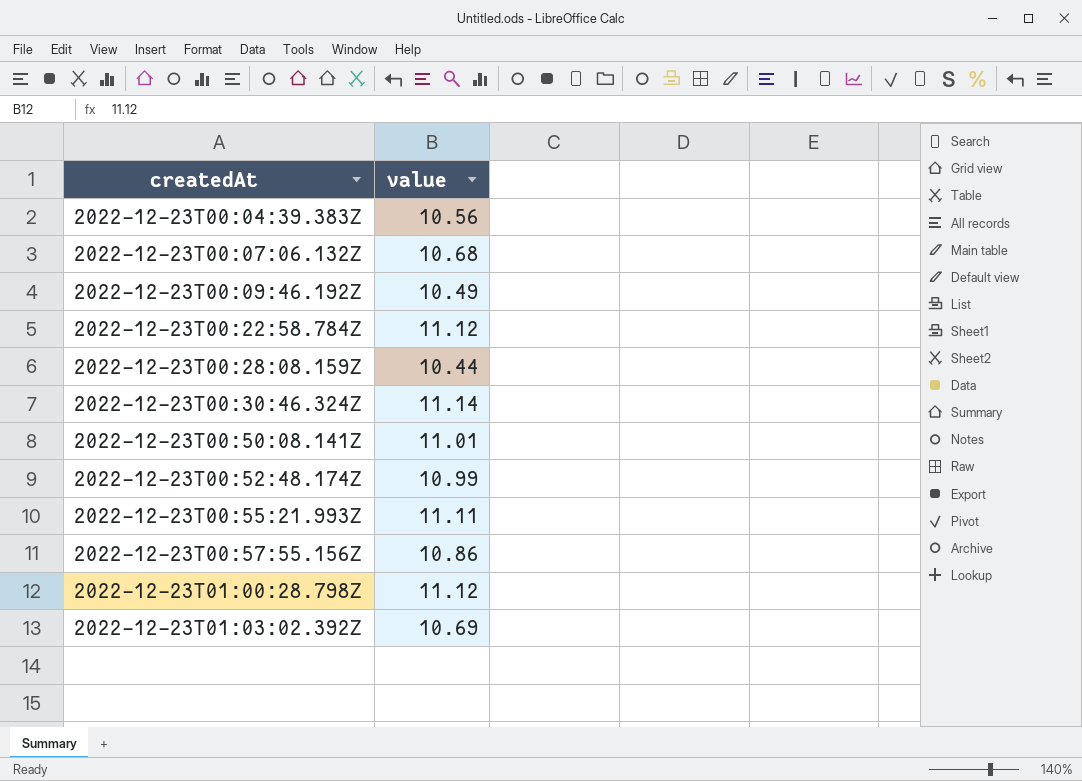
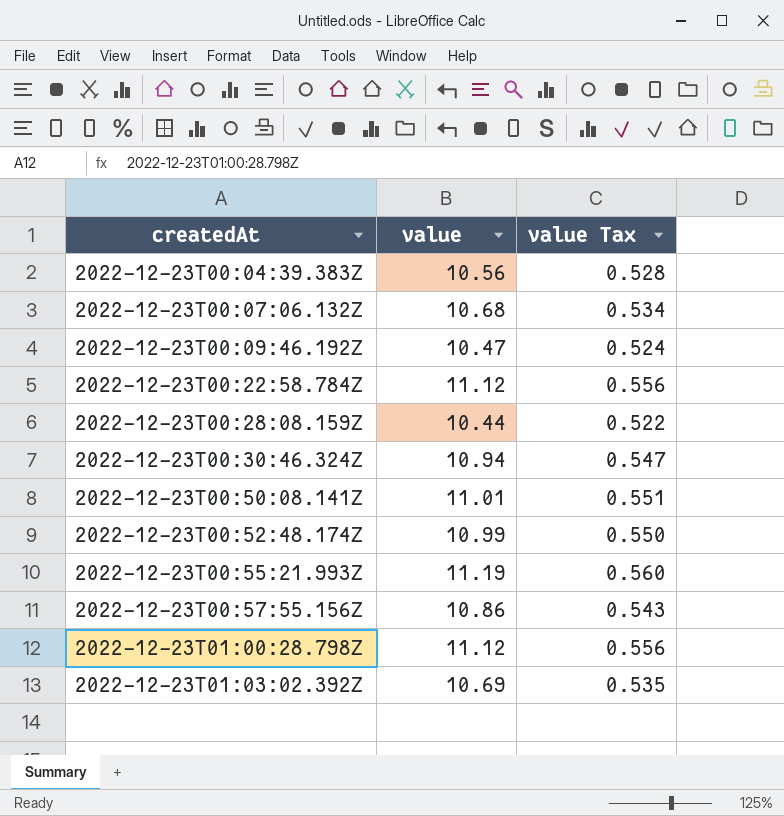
column value Tax | formula: none -> [value] * 0.05
2022-12-23T00:09:46.192Z | value: 10.49 -> 10.47
2022-12-23T00:30:46.324Z | value: 11.14 -> 10.94
2022-12-23T00:55:21.993Z | value: 11.11 -> 11.19

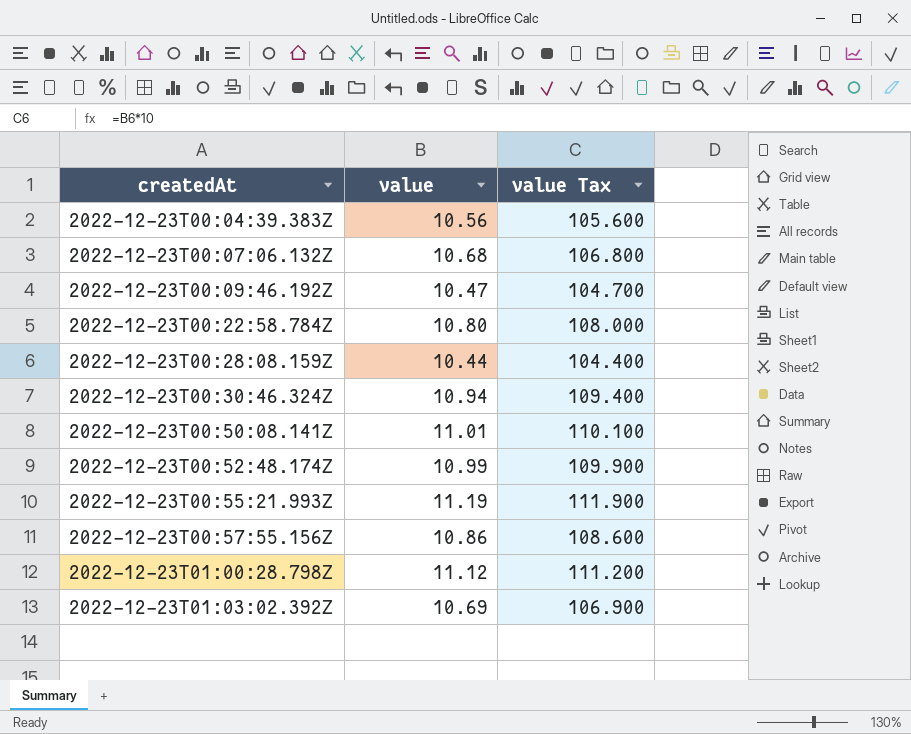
column value Tax | formula: [value] * 0.05 -> [value] * 10
2022-12-23T00:22:58.784Z | value: 11.12 -> 10.80

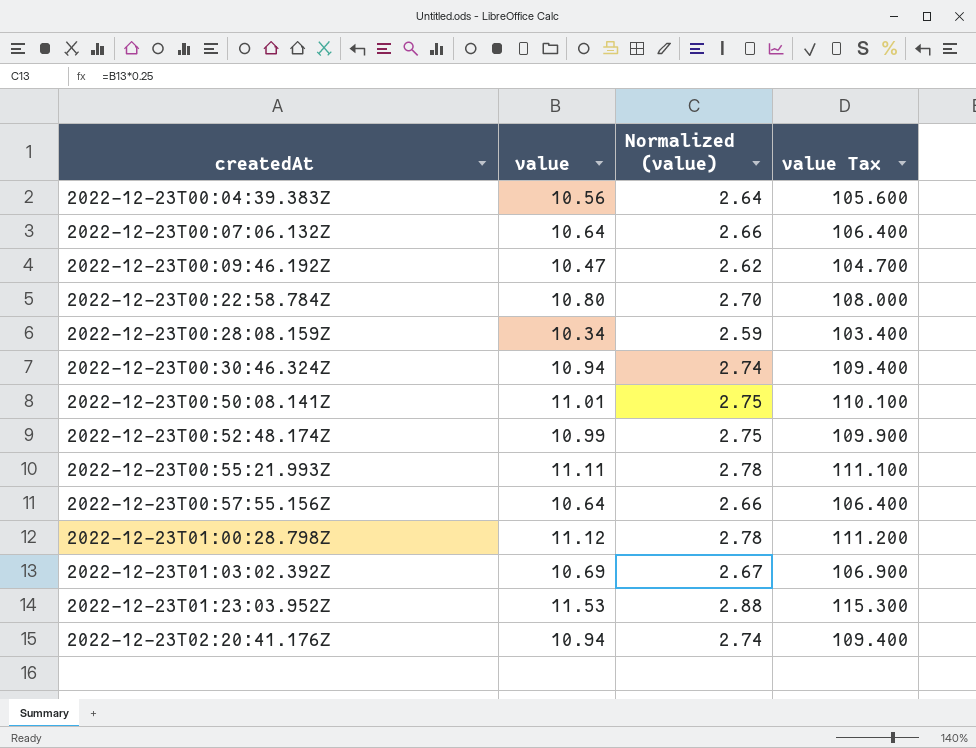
column Normalized (value) | formula: none -> [value] * 0.25
2022-12-23T00:07:06.132Z | value: 10.68 -> 10.64
2022-12-23T00:07:06.132Z | value Tax: 106.800 -> 106.400
2022-12-23T00:28:08.159Z | value: 10.44 -> 10.34
2022-12-23T00:28:08.159Z | value Tax: 104.400 -> 103.400
2022-12-23T00:55:21.993Z | value: 11.19 -> 11.11
2022-12-23T00:55:21.993Z | value Tax: 111.900 -> 111.100
2022-12-23T00:57:55.156Z | value: 10.86 -> 10.64
2022-12-23T00:57:55.156Z | value Tax: 108.600 -> 106.400
row 2022-12-23T01:23:03.952Z: none -> 11.53 | 2.88 | 115.300
row 2022-12-23T02:20:41.176Z: none -> 10.94 | 2.74 | 109.400

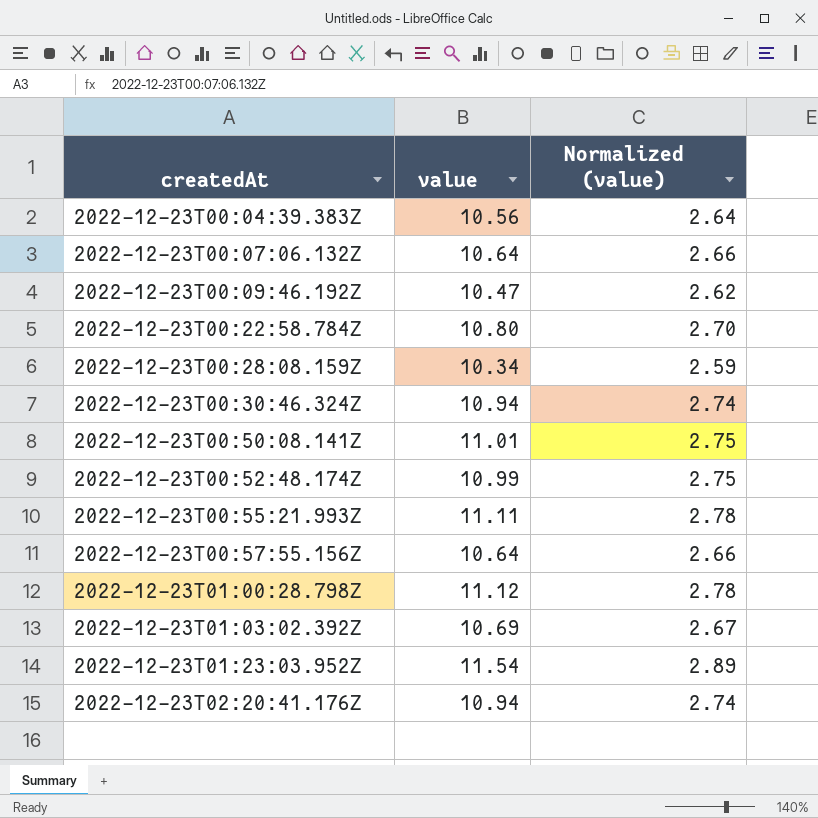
column value Tax | formula: [value] * 10 -> none
2022-12-23T01:23:03.952Z | value: 11.53 -> 11.54
2022-12-23T01:23:03.952Z | Normalized (value): 2.88 -> 2.89

